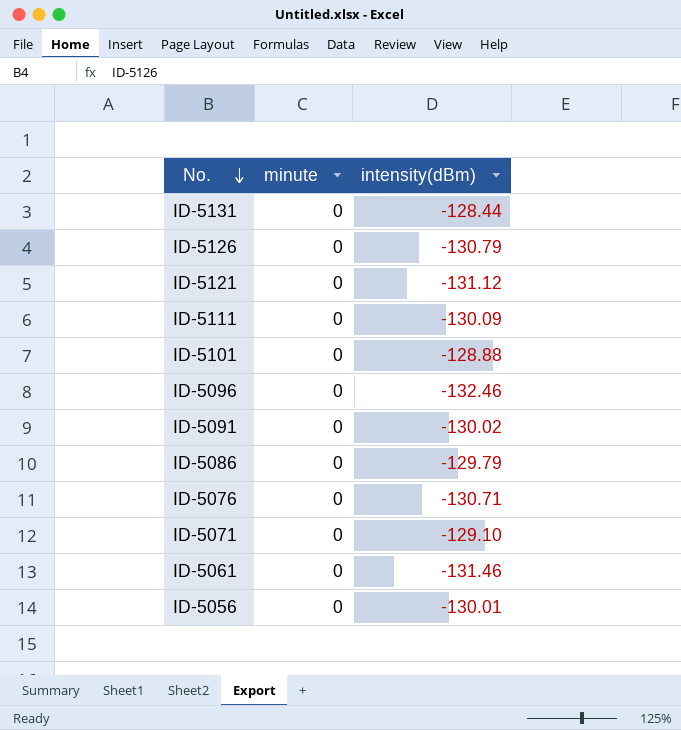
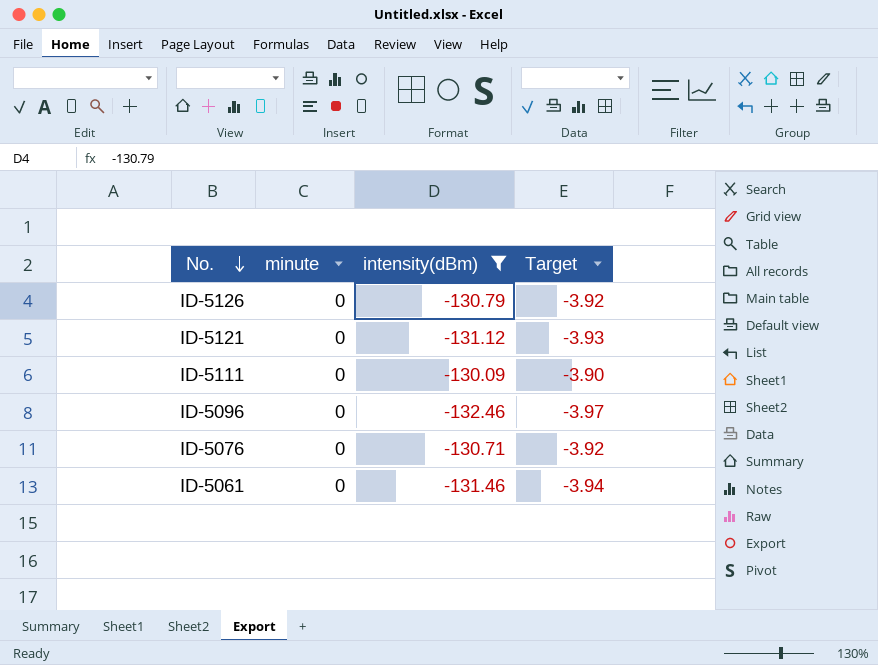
filter: none -> intensity(dBm) <= -130.09
column Target | formula: none -> [intensity(dBm)] * 0.03

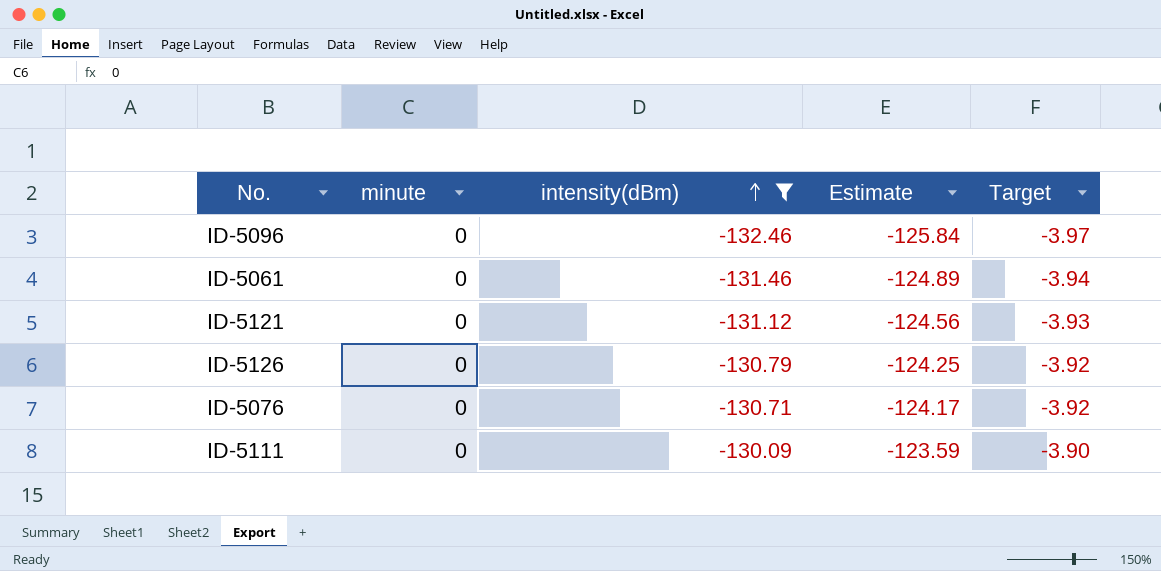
row order: No. descending -> intensity(dBm) ascending
column Estimate | formula: none -> [intensity(dBm)] * 0.95

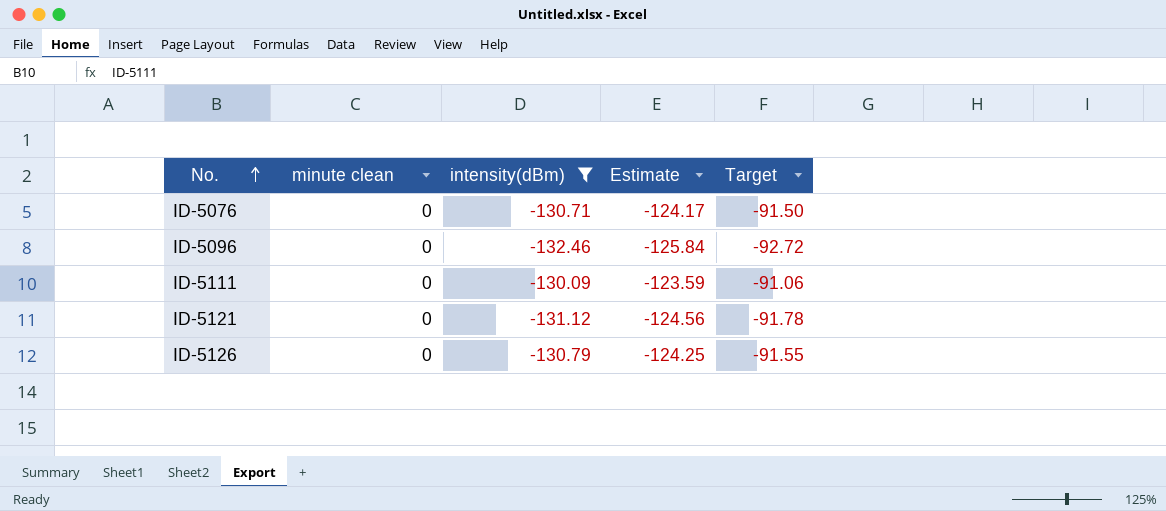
row order: intensity(dBm) ascending -> No. ascending
column name: minute -> minute clean
column Target | formula: [intensity(dBm)] * 0.03 -> [intensity(dBm)] * 0.7
row ID-5061: 0 | -131.46 | -124.89 | -3.94 -> none

